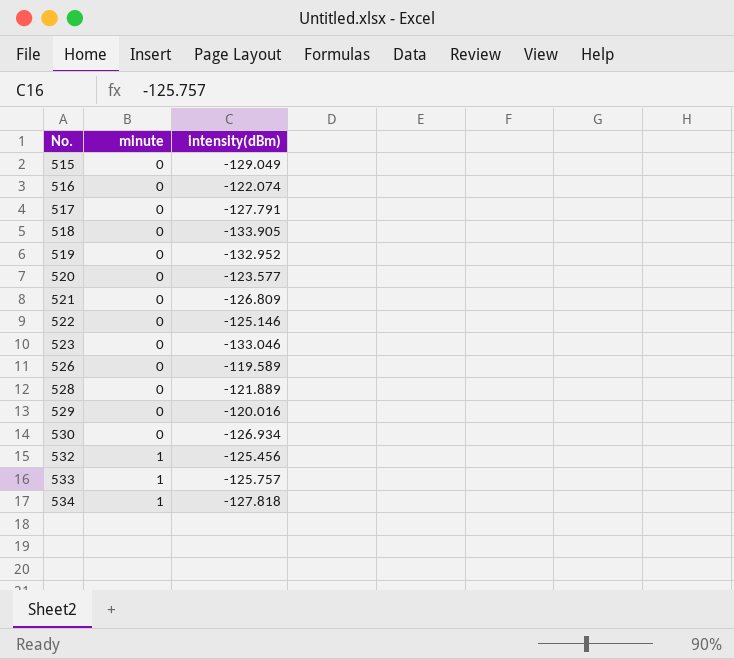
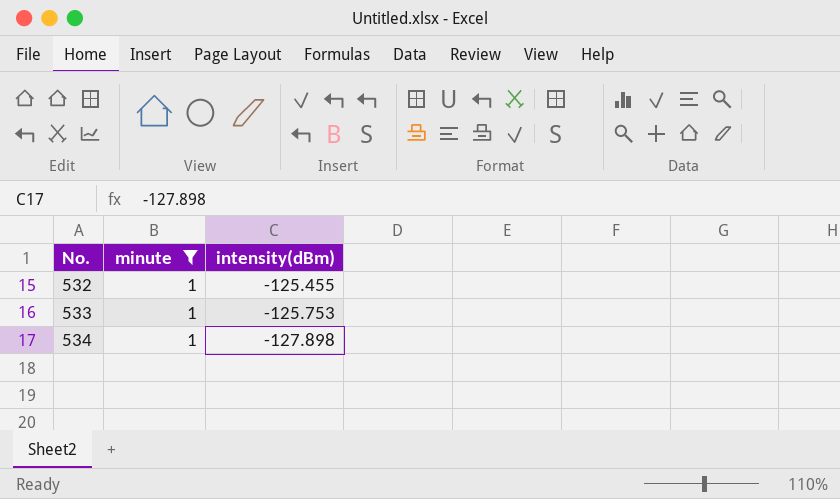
filter: none -> minute = 1
532 | intensity(dBm): -125.456 -> -125.455
533 | intensity(dBm): -125.757 -> -125.753
534 | intensity(dBm): -127.818 -> -127.898

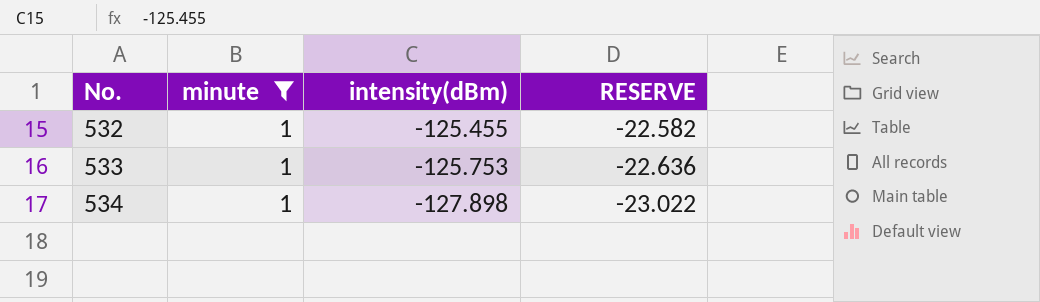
column RESERVE | formula: none -> [intensity(dBm)] * 0.18

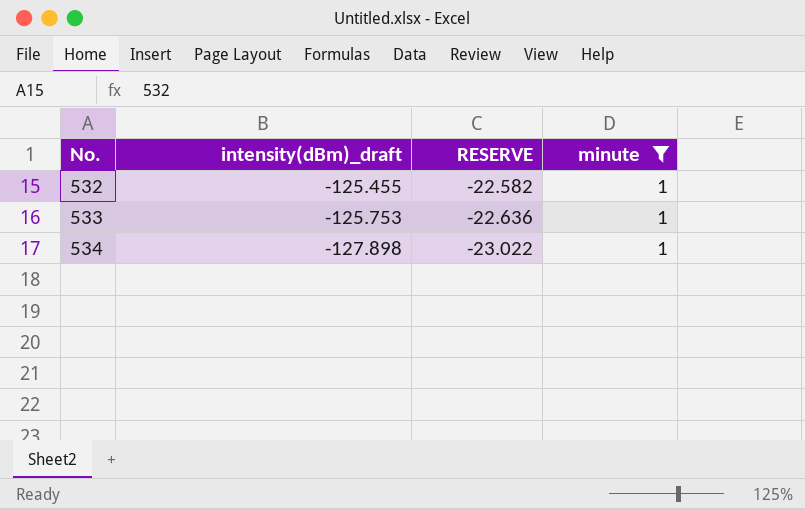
column name: intensity(dBm) -> intensity(dBm)_draft
column minute | position: 2 -> 4

